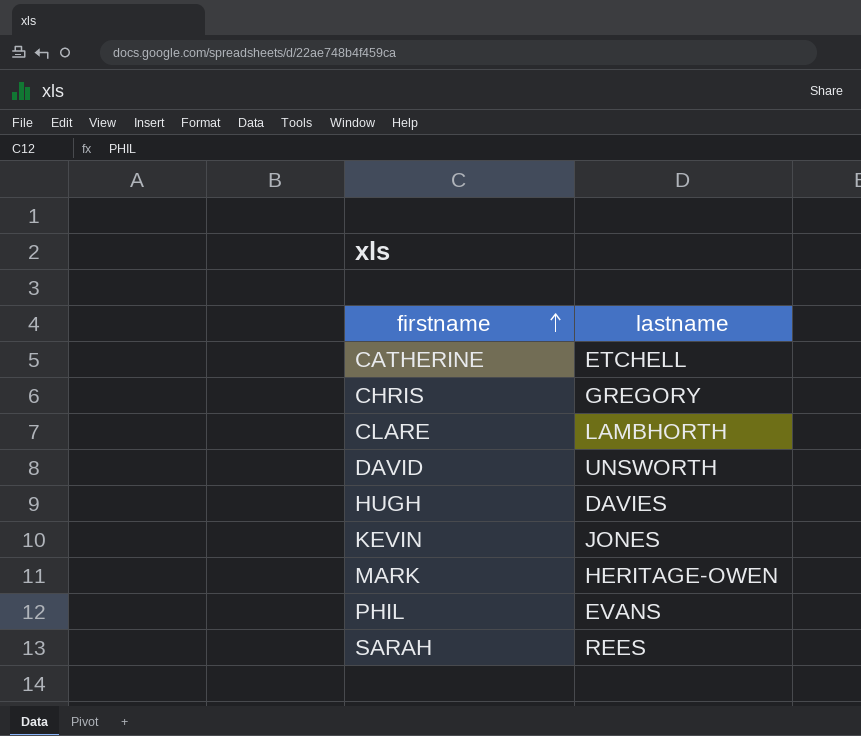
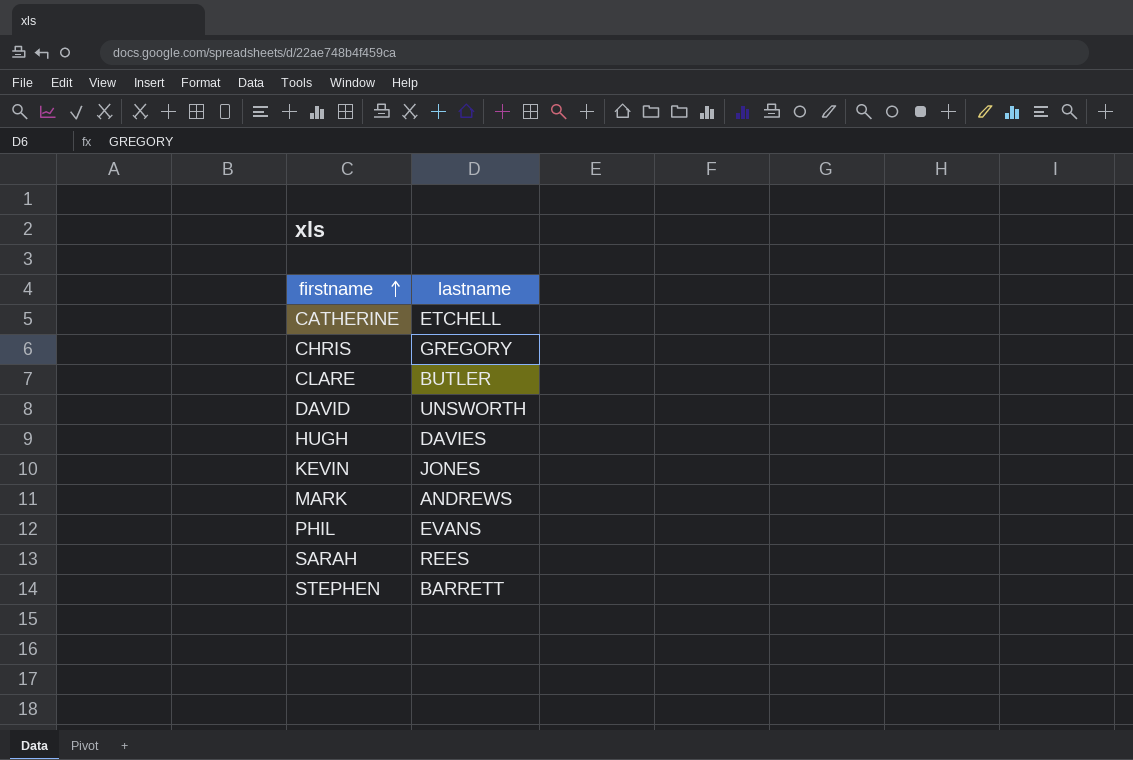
CLARE | lastname: LAMBHORTH -> BUTLER
MARK | lastname: HERITAGE-OWEN -> ANDREWS
row STEPHEN: none -> BARRETT

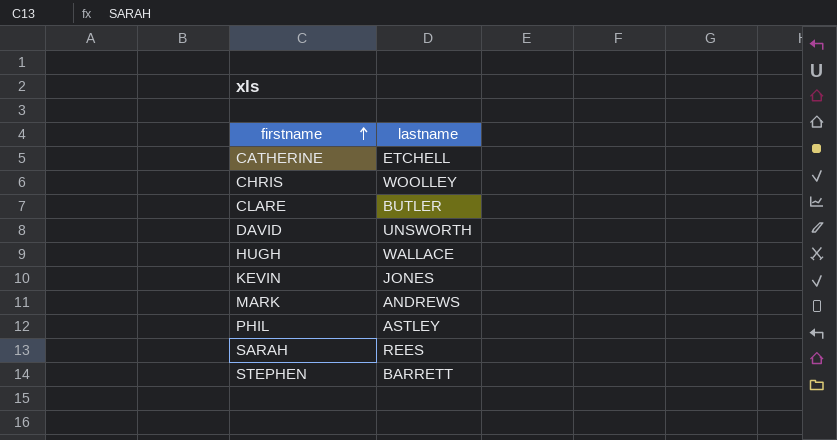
CHRIS | lastname: GREGORY -> WOOLLEY
HUGH | lastname: DAVIES -> WALLACE
PHIL | lastname: EVANS -> ASTLEY

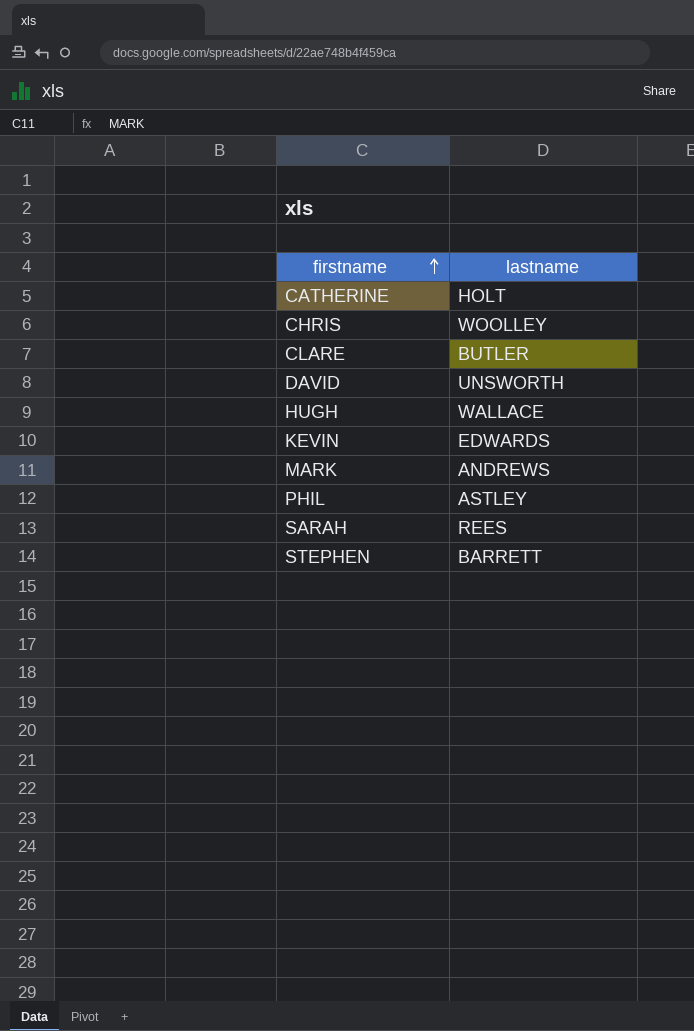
CATHERINE | lastname: ETCHELL -> HOLT
KEVIN | lastname: JONES -> EDWARDS

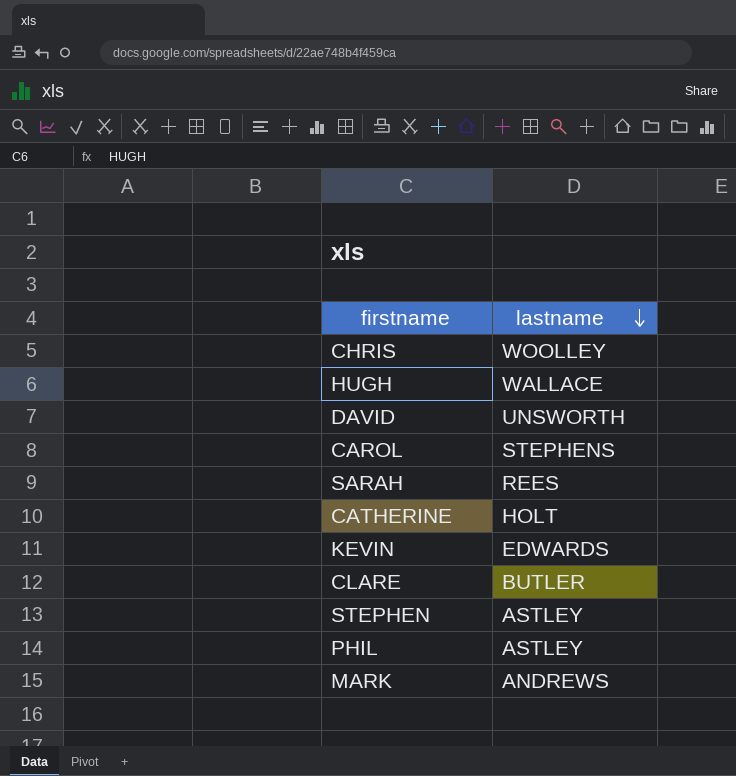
row order: firstname ascending -> lastname descending
row CAROL: none -> STEPHENS
STEPHEN | lastname: BARRETT -> ASTLEY

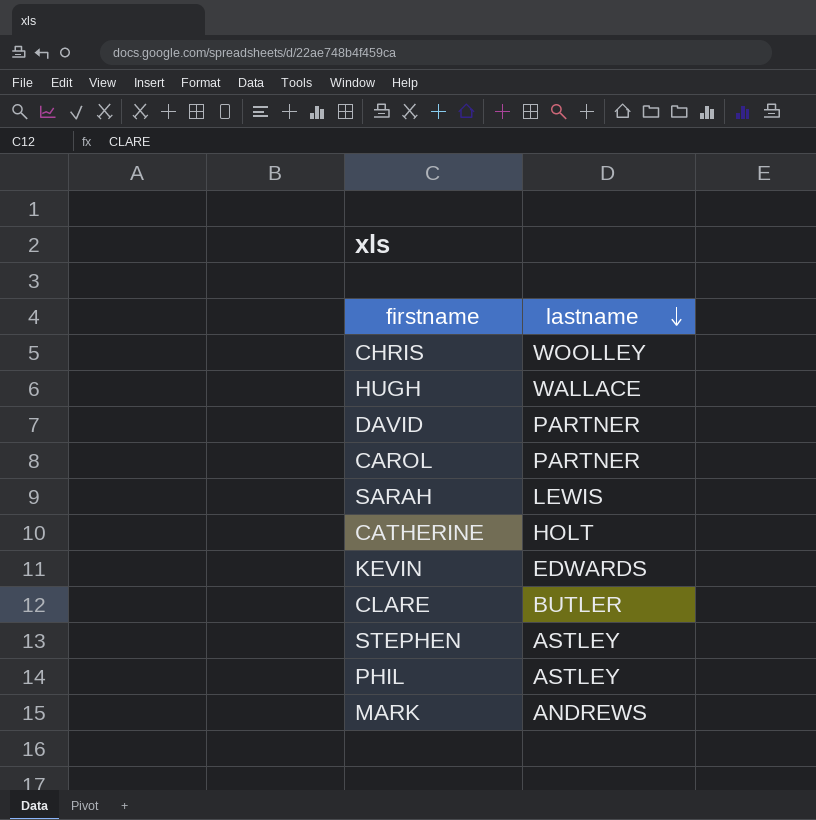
DAVID | lastname: UNSWORTH -> PARTNER
CAROL | lastname: STEPHENS -> PARTNER
SARAH | lastname: REES -> LEWIS

